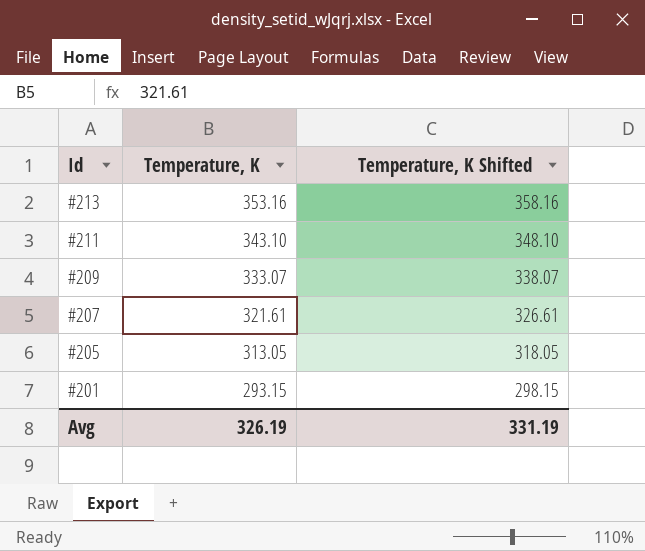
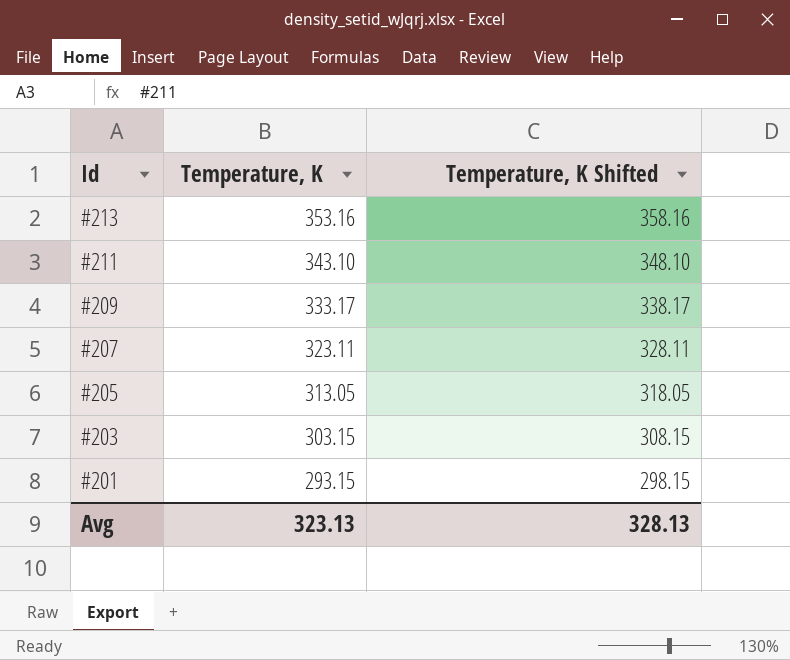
#209 | Temperature, K: 333.07 -> 333.17
#209 | Temperature, K Shifted: 338.07 -> 338.17
#207 | Temperature, K: 321.61 -> 323.11
#207 | Temperature, K Shifted: 326.61 -> 328.11
row #203: none -> 303.15 | 308.15
Avg | Temperature, K: 326.19 -> 323.13
Avg | Temperature, K Shifted: 331.19 -> 328.13

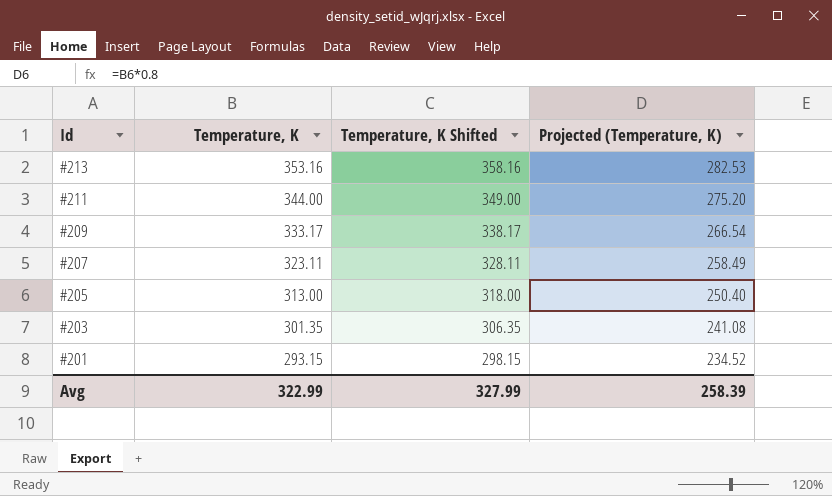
column Projected (Temperature, K) | formula: none -> [Temperature, K] * 0.8
#211 | Temperature, K: 343.10 -> 344.00
#211 | Temperature, K Shifted: 348.10 -> 349.00
#205 | Temperature, K: 313.05 -> 313.00
#205 | Temperature, K Shifted: 318.05 -> 318.00
#203 | Temperature, K: 303.15 -> 301.35
#203 | Temperature, K Shifted: 308.15 -> 306.35
Avg | Temperature, K: 323.13 -> 322.99
Avg | Temperature, K Shifted: 328.13 -> 327.99

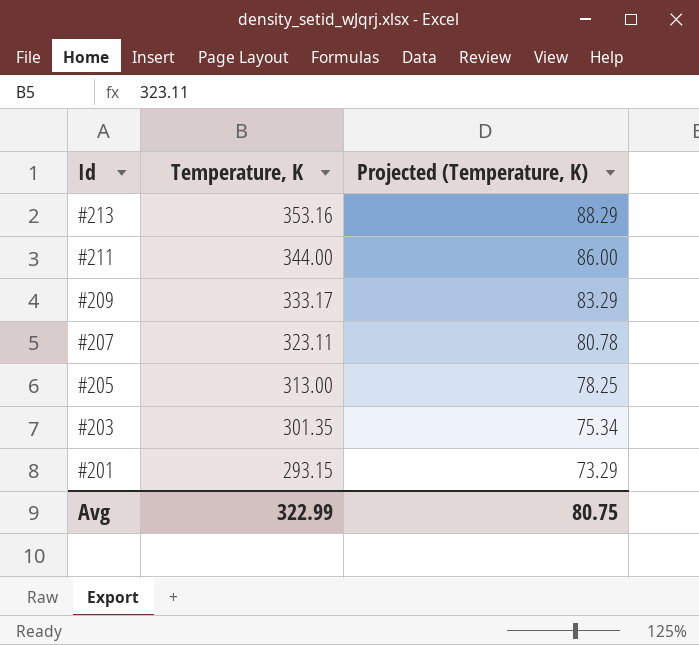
column Temperature, K Shifted | formula: [Temperature, K] + 5 -> none
column Projected (Temperature, K) | formula: [Temperature, K] * 0.8 -> [Temperature, K] * 0.25
Avg | Projected (Temperature, K): 258.39 -> 80.75

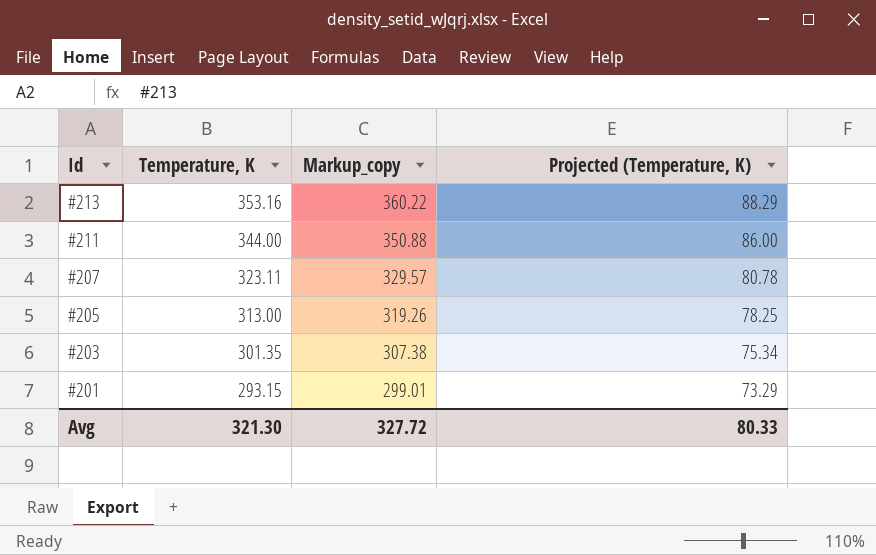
column Markup_copy | formula: none -> [Temperature, K] * 1.02
row #209: 333.17 | 83.29 -> none
Avg | Temperature, K: 322.99 -> 321.30
Avg | Projected (Temperature, K): 80.75 -> 80.33

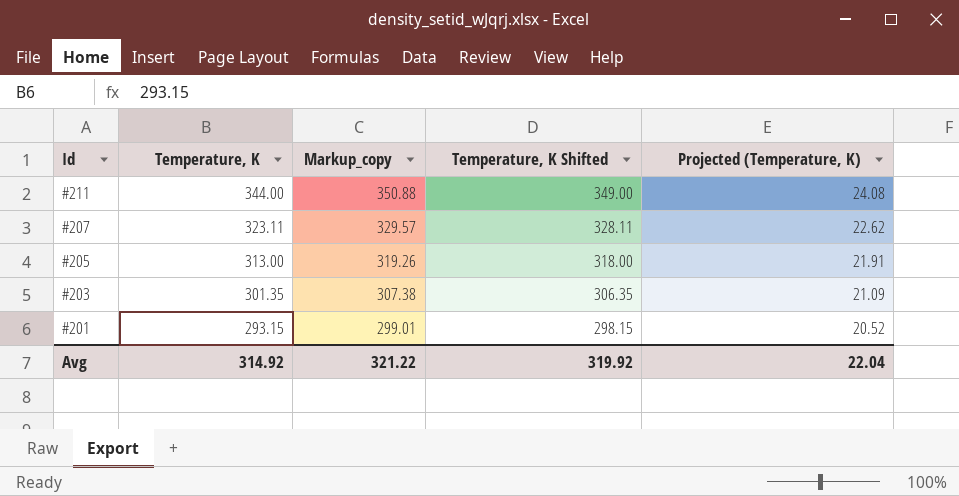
column Temperature, K Shifted | formula: none -> [Temperature, K] + 5
column Projected (Temperature, K) | formula: [Temperature, K] * 0.25 -> [Temperature, K] * 0.07
row #213: 353.16 | 360.22 | 88.29 -> none
Avg | Temperature, K: 321.30 -> 314.92
Avg | Markup_copy: 327.72 -> 321.22
Avg | Projected (Temperature, K): 80.33 -> 22.04

